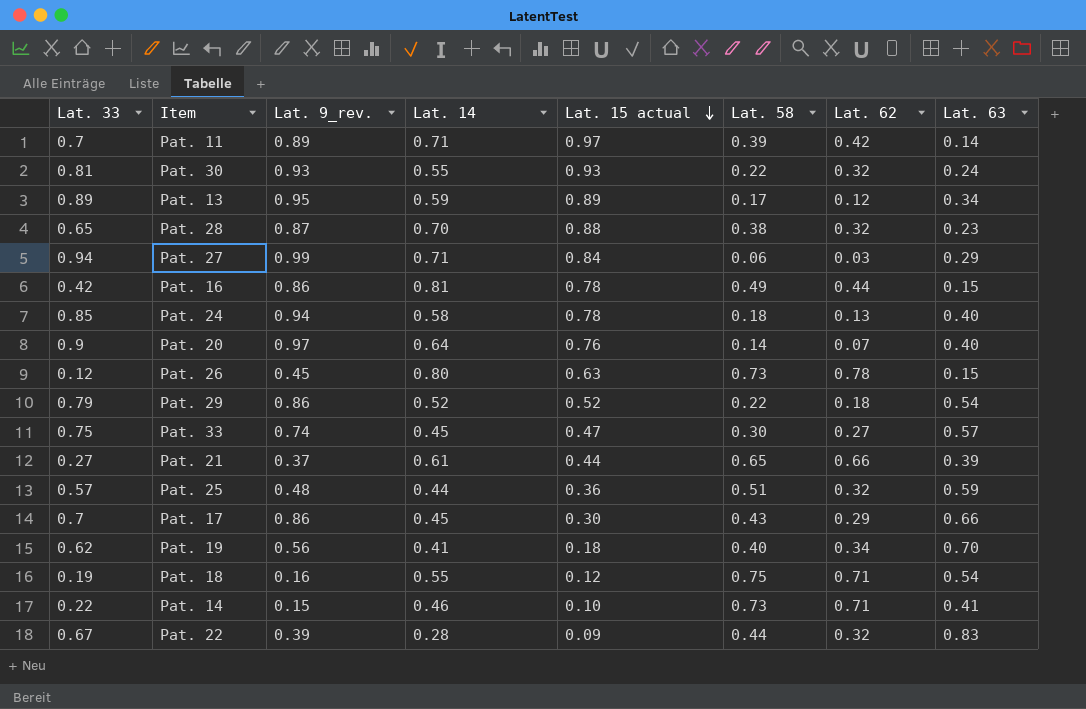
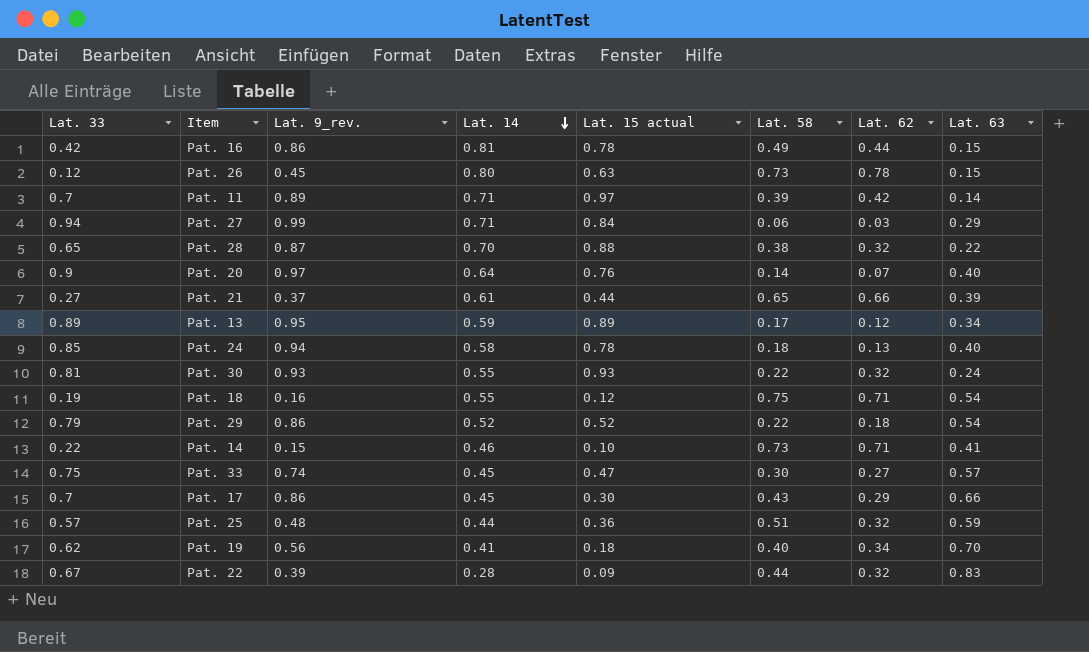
row order: Lat. 15 actual descending -> Lat. 14 descending
Pat. 28 | Lat. 63: 0.23 -> 0.22

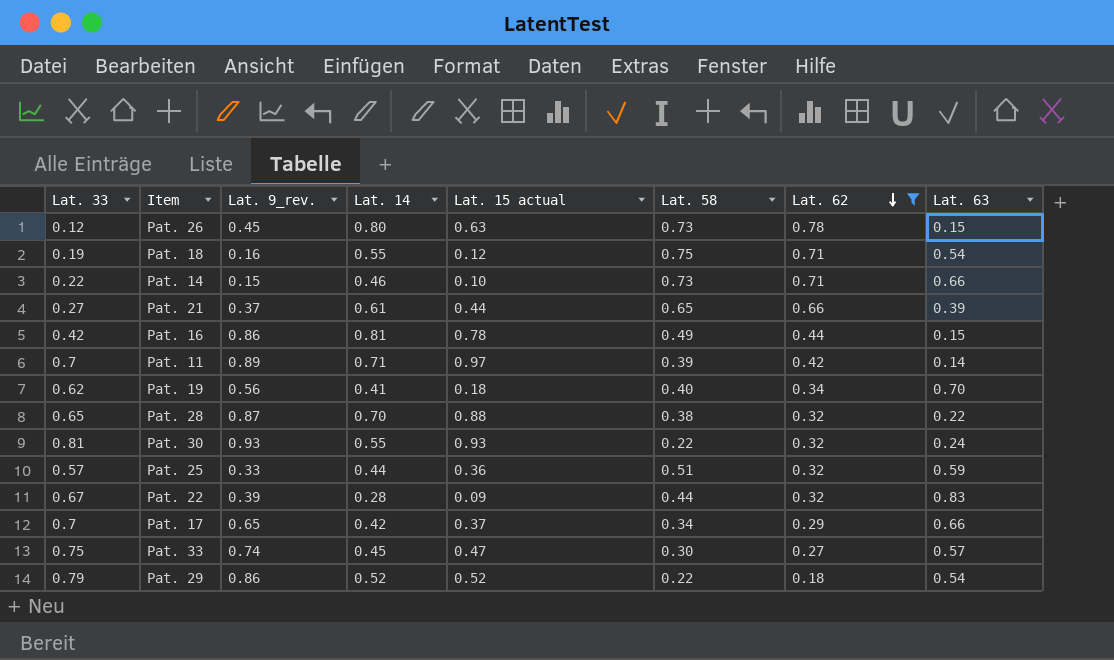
filter: none -> Lat. 62 >= 0.18
row order: Lat. 14 descending -> Lat. 62 descending
Pat. 14 | Lat. 63: 0.41 -> 0.66
Pat. 25 | Lat. 9_rev.: 0.48 -> 0.33
Pat. 17 | Lat. 9_rev.: 0.86 -> 0.65
Pat. 17 | Lat. 14: 0.45 -> 0.42
Pat. 17 | Lat. 15 actual: 0.30 -> 0.37
Pat. 17 | Lat. 58: 0.43 -> 0.34

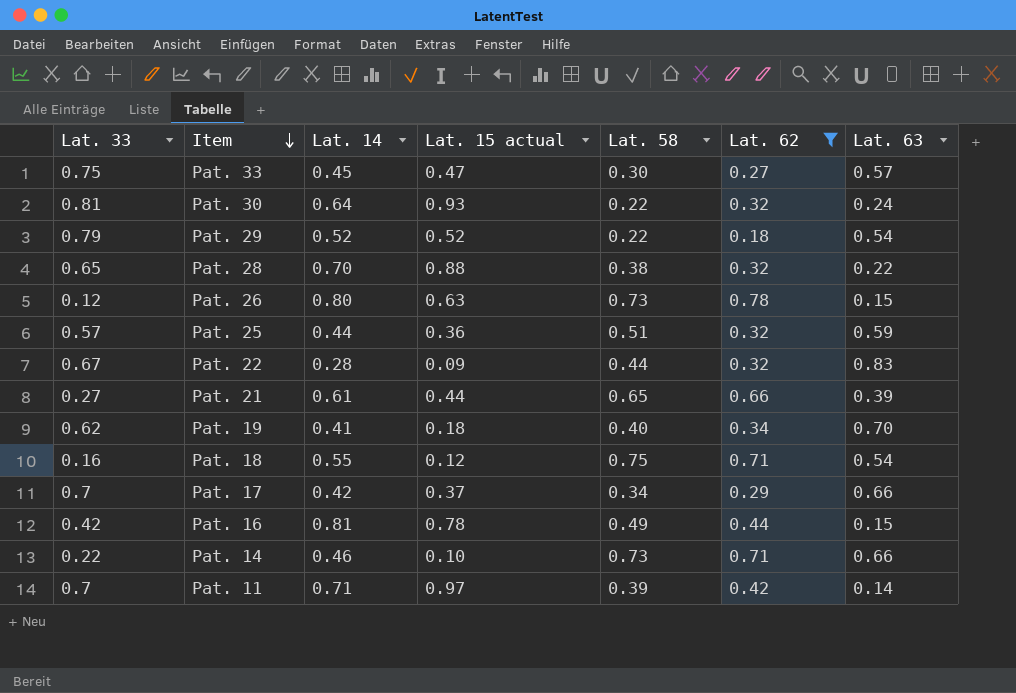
row order: Lat. 62 descending -> Item descending
column Lat. 9_rev. | position: 3 -> none
Pat. 30 | Lat. 14: 0.55 -> 0.64
Pat. 18 | Lat. 33: 0.19 -> 0.16

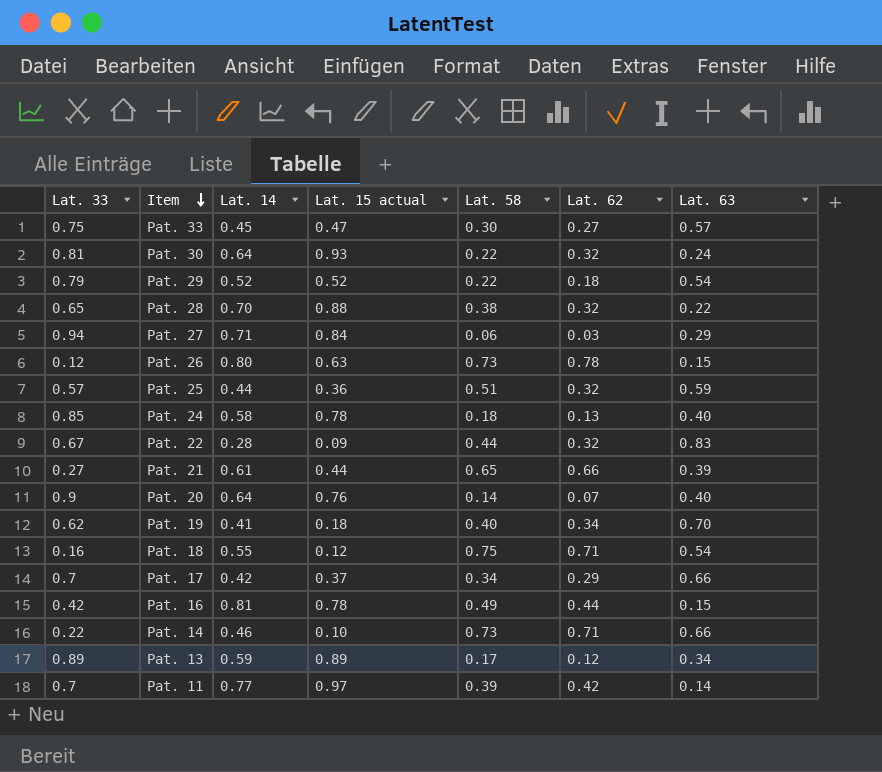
filter: Lat. 62 >= 0.18 -> none
Pat. 11 | Lat. 14: 0.71 -> 0.77

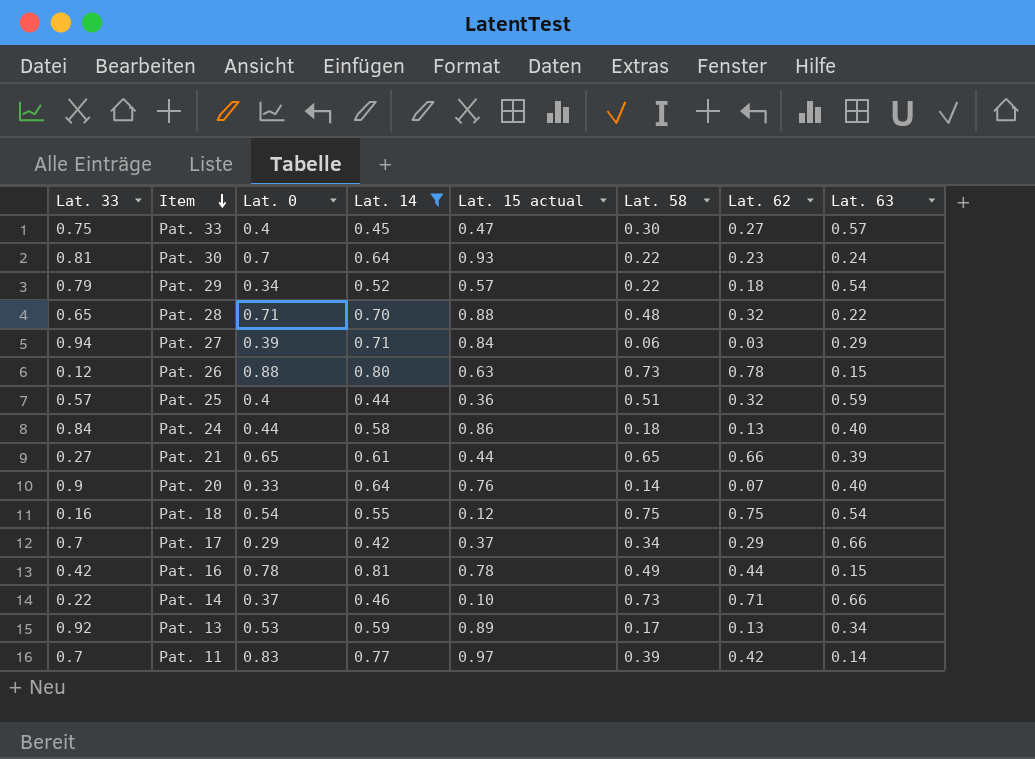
filter: none -> Lat. 14 >= 0.42
column Lat. 0 | position: none -> 3
Pat. 30 | Lat. 62: 0.32 -> 0.23
Pat. 29 | Lat. 15 actual: 0.52 -> 0.57
Pat. 28 | Lat. 58: 0.38 -> 0.48
Pat. 24 | Lat. 33: 0.85 -> 0.84
Pat. 24 | Lat. 15 actual: 0.78 -> 0.86
Pat. 18 | Lat. 62: 0.71 -> 0.75
Pat. 13 | Lat. 33: 0.89 -> 0.92
Pat. 13 | Lat. 62: 0.12 -> 0.13

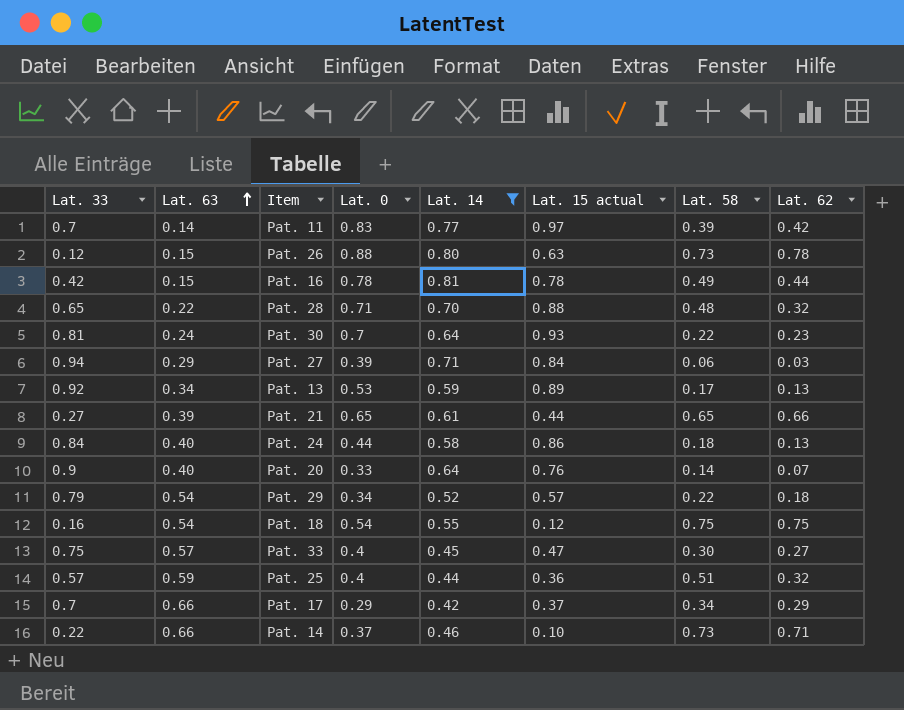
row order: Item descending -> Lat. 63 ascending
column Lat. 63 | position: 8 -> 2

